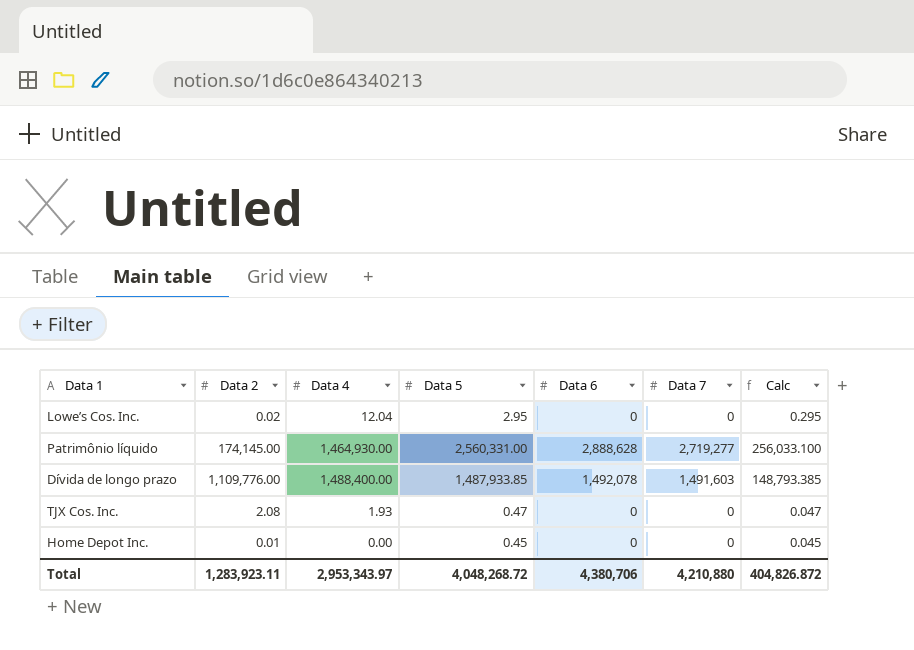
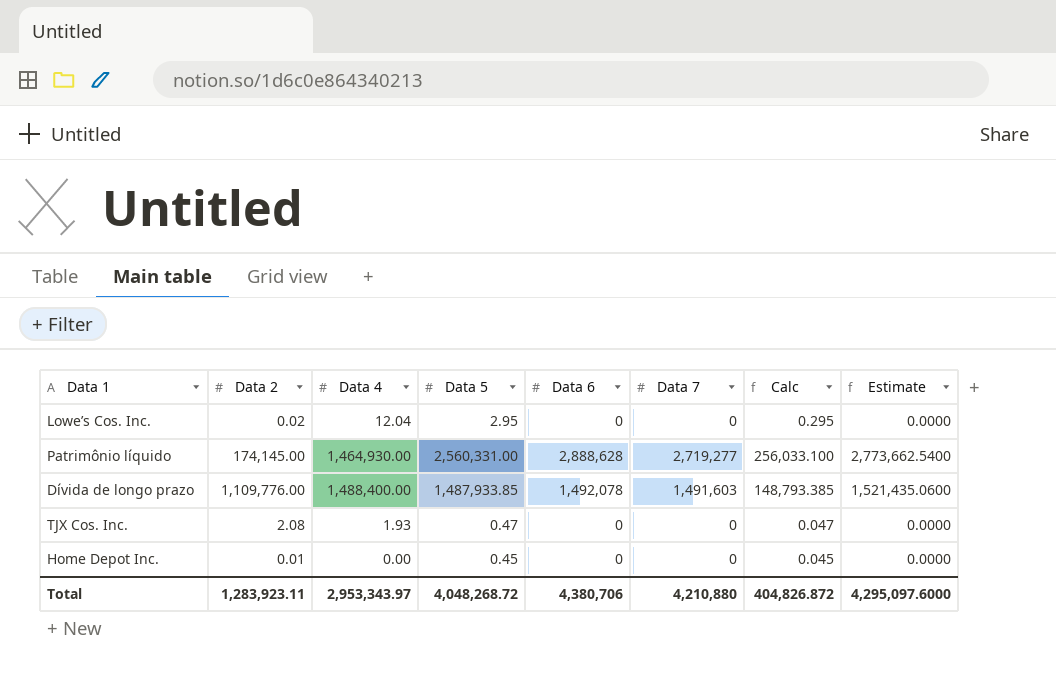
column Estimate | formula: none -> [Data 7] * 1.02

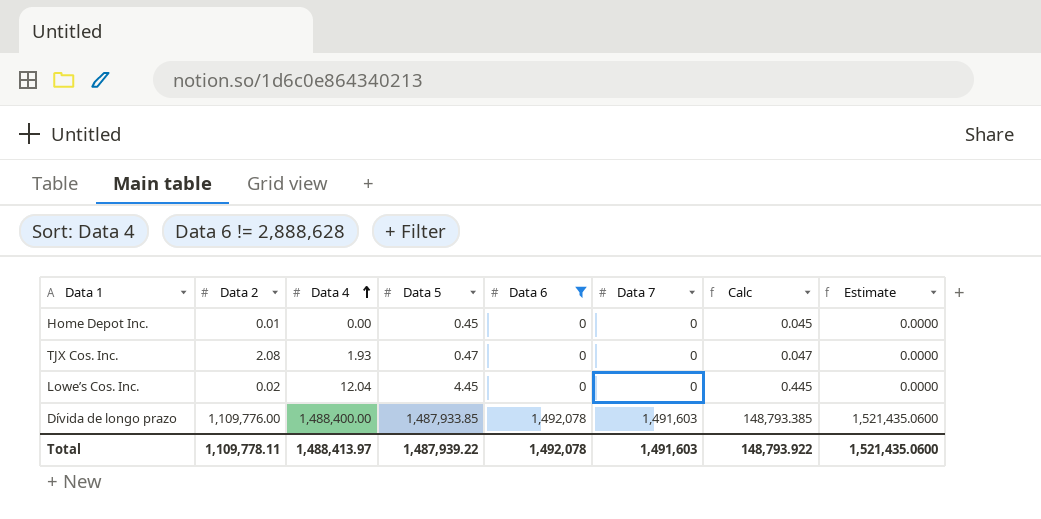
filter: none -> Data 6 != 2,888,628
row order: none -> Data 4 ascending
Lowe’s Cos. Inc. | Data 5: 2.95 -> 4.45
Lowe’s Cos. Inc. | Calc: 0.295 -> 0.445
Total | Data 2: 1,283,923.11 -> 1,109,778.11
Total | Data 4: 2,953,343.97 -> 1,488,413.97
Total | Data 5: 4,048,268.72 -> 1,487,939.22
Total | Data 6: 4,380,706 -> 1,492,078
Total | Data 7: 4,210,880 -> 1,491,603
Total | Calc: 404,826.872 -> 148,793.922
Total | Estimate: 4,295,097.6000 -> 1,521,435.0600

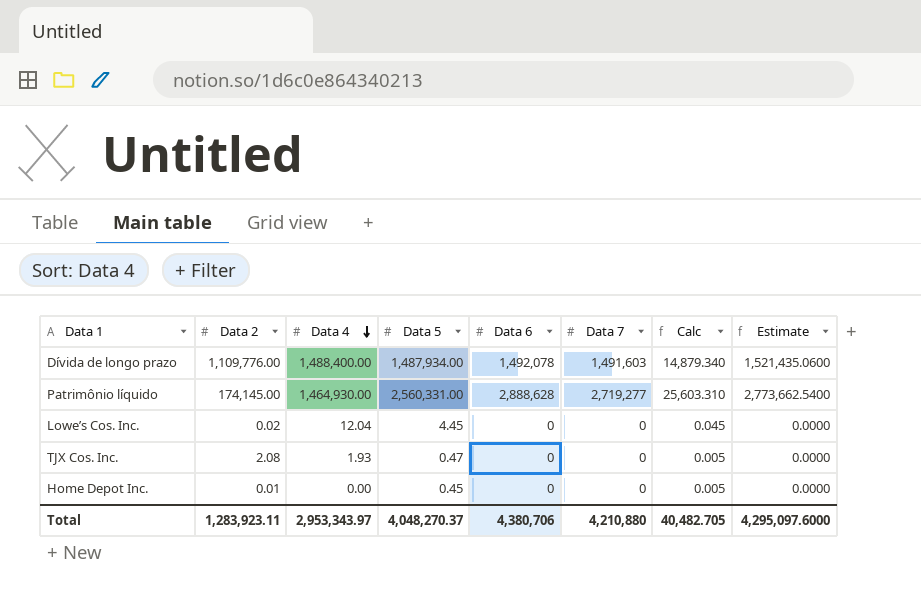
filter: Data 6 != 2,888,628 -> none
row order: Data 4 ascending -> Data 4 descending
column Calc | formula: [Data 5] * 0.1 -> [Data 5] * 0.01
Dívida de longo prazo | Data 5: 1,487,933.85 -> 1,487,934.00
Total | Data 2: 1,109,778.11 -> 1,283,923.11
Total | Data 4: 1,488,413.97 -> 2,953,343.97
Total | Data 5: 1,487,939.22 -> 4,048,270.37
Total | Data 6: 1,492,078 -> 4,380,706
Total | Data 7: 1,491,603 -> 4,210,880
Total | Calc: 148,793.922 -> 40,482.705
Total | Estimate: 1,521,435.0600 -> 4,295,097.6000

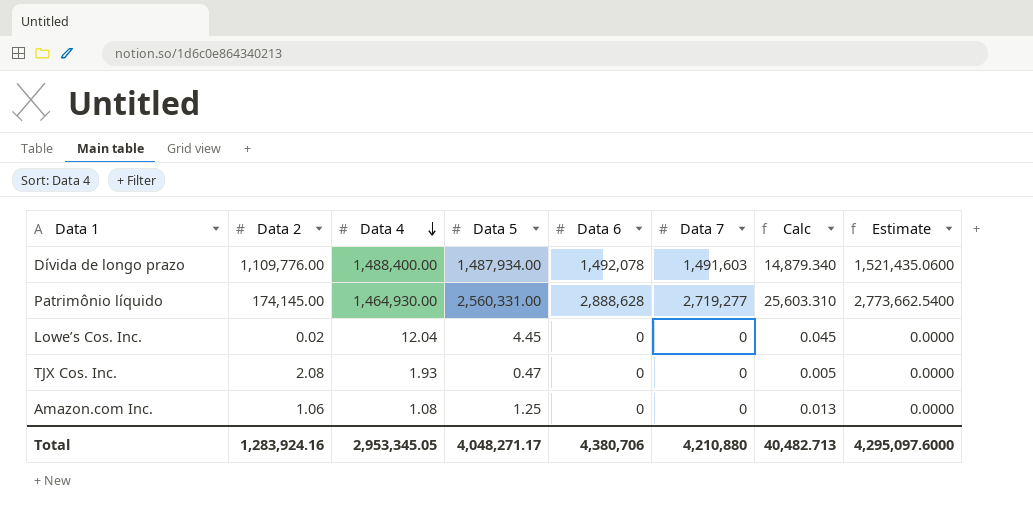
row Home Depot Inc.: 0.01 | 0.00 | 0.45 | 0 | 0 | 0.005 | 0.0000 -> none
row Amazon.com Inc.: none -> 1.06 | 1.08 | 1.25 | 0 | 0 | 0.013 | 0.0000
Total | Data 2: 1,283,923.11 -> 1,283,924.16
Total | Data 4: 2,953,343.97 -> 2,953,345.05
Total | Data 5: 4,048,270.37 -> 4,048,271.17
Total | Calc: 40,482.705 -> 40,482.713

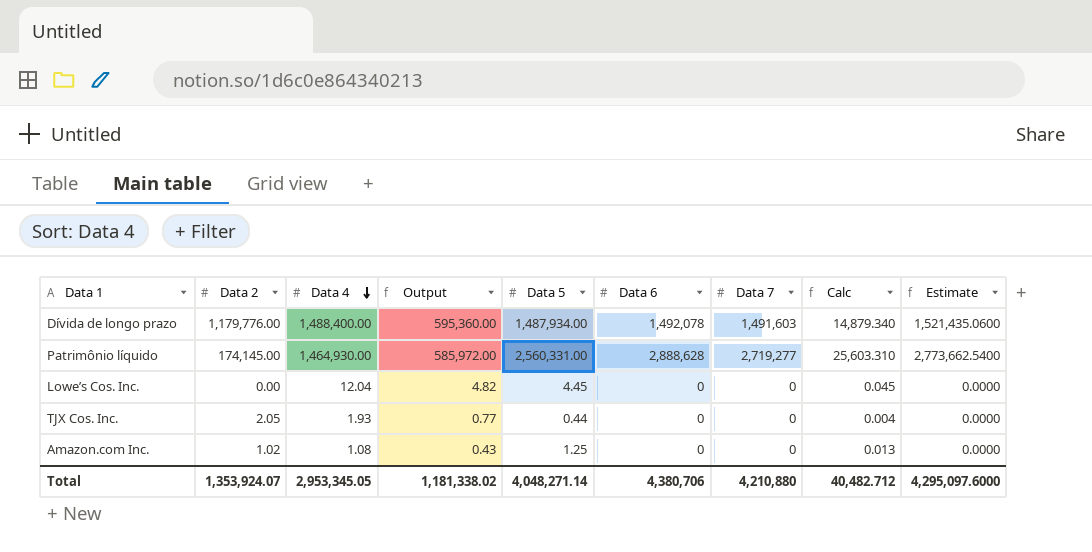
column Output | formula: none -> [Data 4] * 0.4
Dívida de longo prazo | Data 2: 1,109,776.00 -> 1,179,776.00
Lowe’s Cos. Inc. | Data 2: 0.02 -> 0.00
TJX Cos. Inc. | Data 2: 2.08 -> 2.05
TJX Cos. Inc. | Data 5: 0.47 -> 0.44
TJX Cos. Inc. | Calc: 0.005 -> 0.004
Amazon.com Inc. | Data 2: 1.06 -> 1.02
Total | Data 2: 1,283,924.16 -> 1,353,924.07
Total | Data 5: 4,048,271.17 -> 4,048,271.14
Total | Calc: 40,482.713 -> 40,482.712

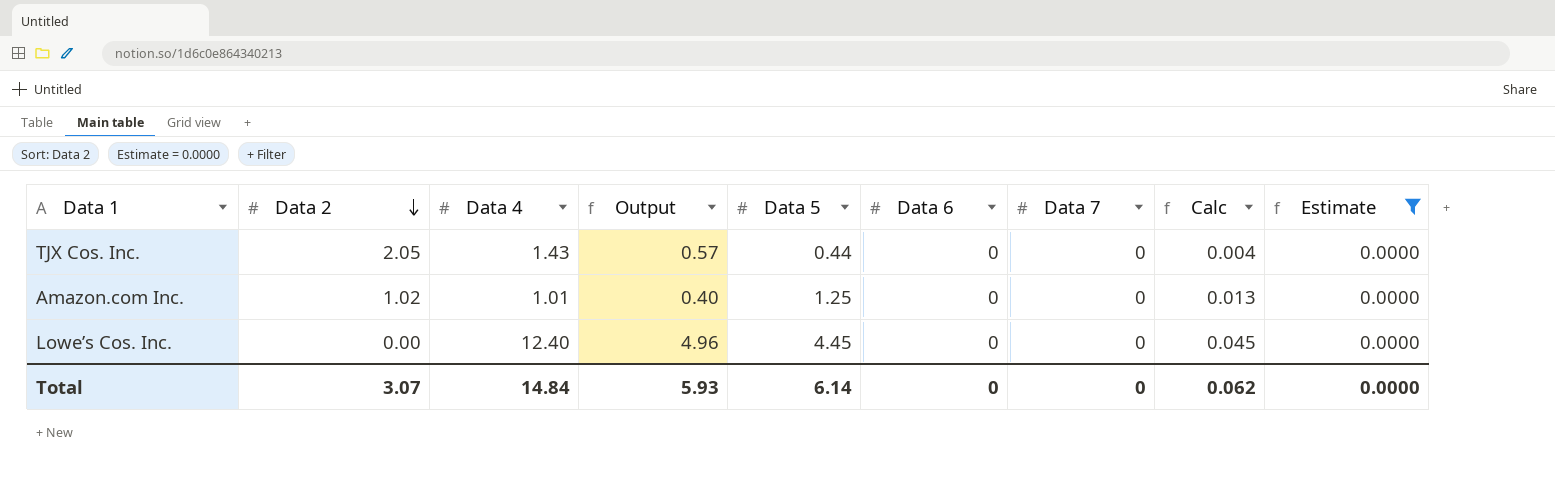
filter: none -> Estimate = 0.0000
row order: Data 4 descending -> Data 2 descending
TJX Cos. Inc. | Data 4: 1.93 -> 1.43
TJX Cos. Inc. | Output: 0.77 -> 0.57
Amazon.com Inc. | Data 4: 1.08 -> 1.01
Amazon.com Inc. | Output: 0.43 -> 0.40
Lowe’s Cos. Inc. | Data 4: 12.04 -> 12.40
Lowe’s Cos. Inc. | Output: 4.82 -> 4.96
Total | Data 2: 1,353,924.07 -> 3.07
Total | Data 4: 2,953,345.05 -> 14.84
Total | Output: 1,181,338.02 -> 5.93
Total | Data 5: 4,048,271.14 -> 6.14
Total | Data 6: 4,380,706 -> 0
Total | Data 7: 4,210,880 -> 0
Total | Calc: 40,482.712 -> 0.062
Total | Estimate: 4,295,097.6000 -> 0.0000

